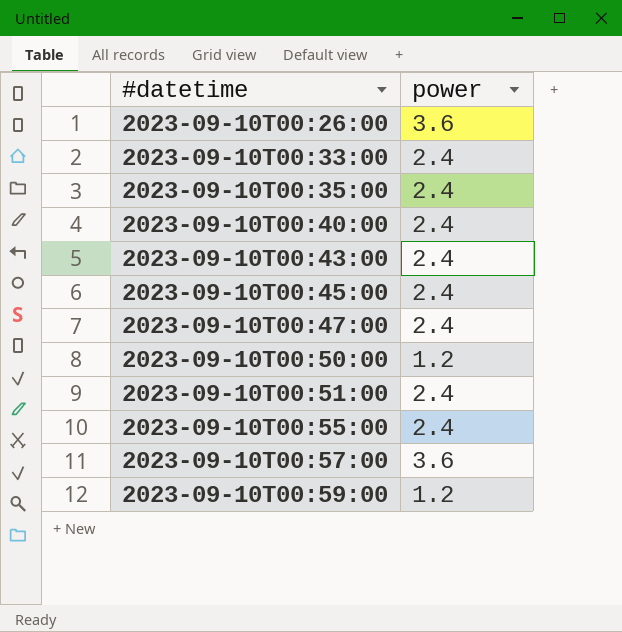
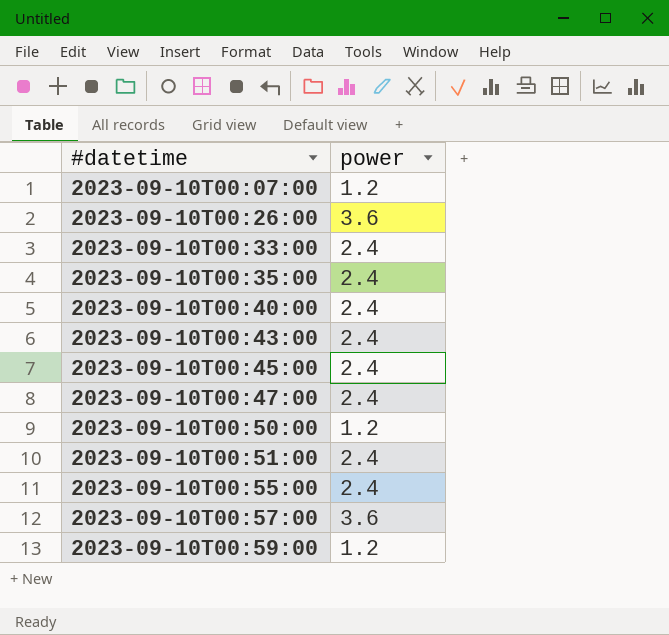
row 2023-09-10T00:07:00: none -> 1.2

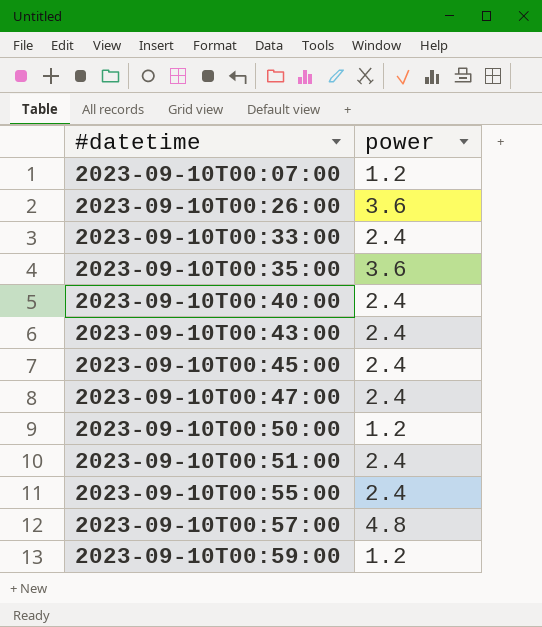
2023-09-10T00:35:00 | power: 2.4 -> 3.6
2023-09-10T00:57:00 | power: 3.6 -> 4.8

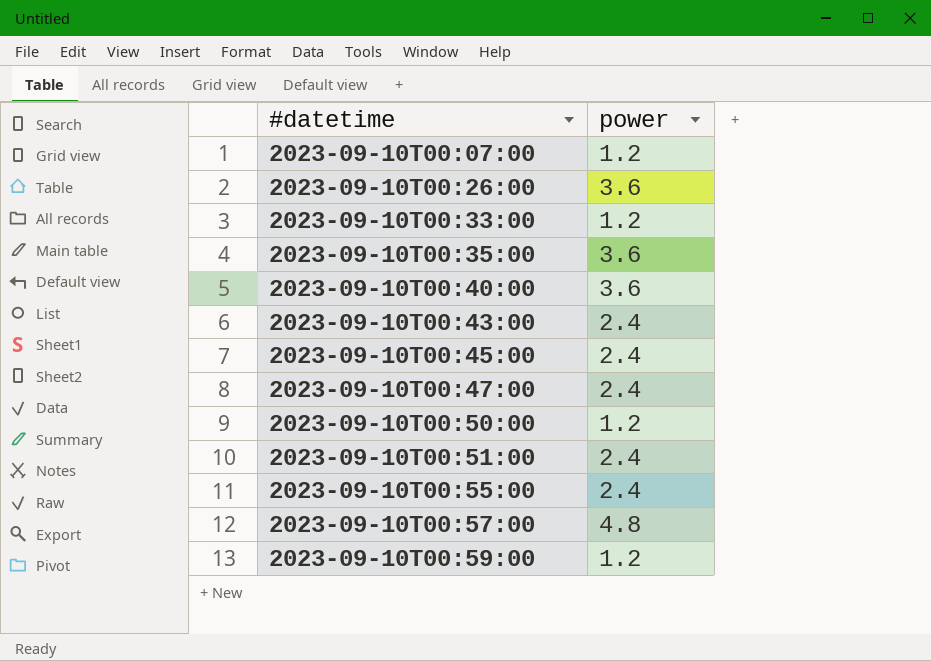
2023-09-10T00:33:00 | power: 2.4 -> 1.2
2023-09-10T00:40:00 | power: 2.4 -> 3.6

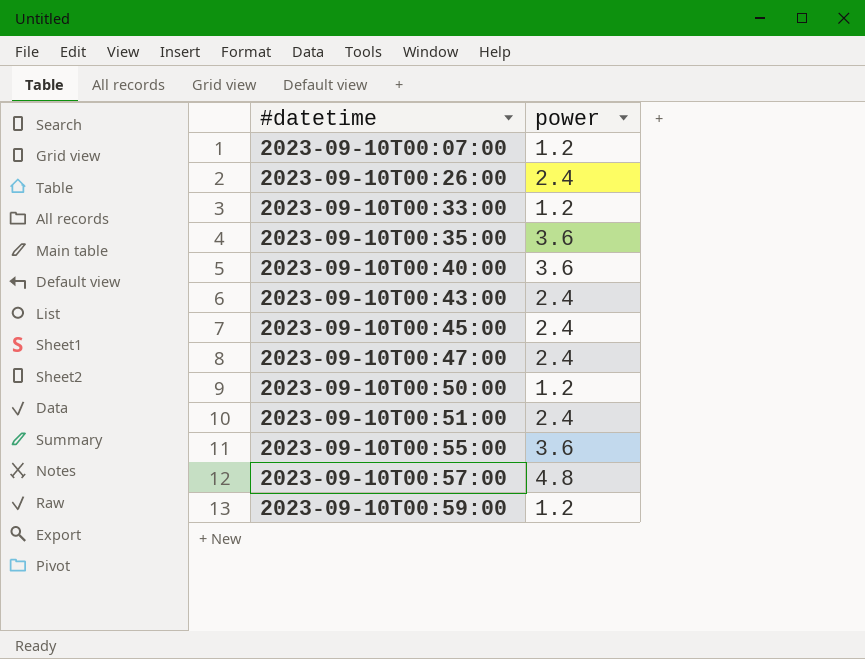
2023-09-10T00:26:00 | power: 3.6 -> 2.4
2023-09-10T00:55:00 | power: 2.4 -> 3.6

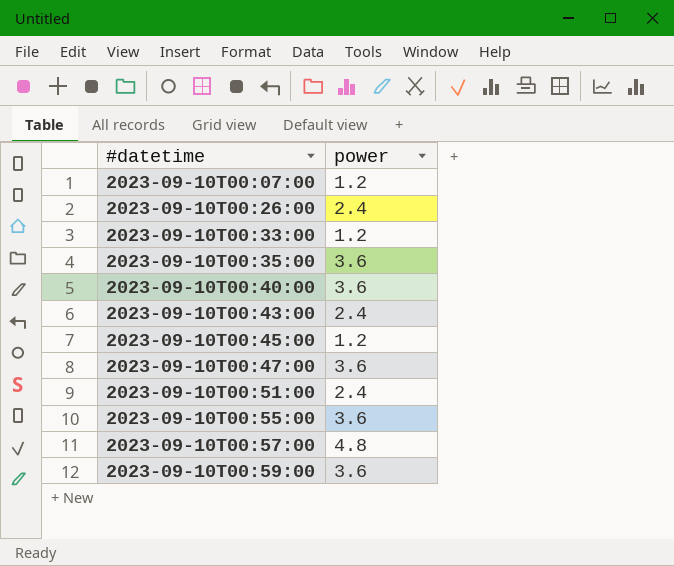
row 2023-09-10T00:50:00: 1.2 -> none
2023-09-10T00:45:00 | power: 2.4 -> 1.2
2023-09-10T00:47:00 | power: 2.4 -> 3.6
2023-09-10T00:59:00 | power: 1.2 -> 3.6

